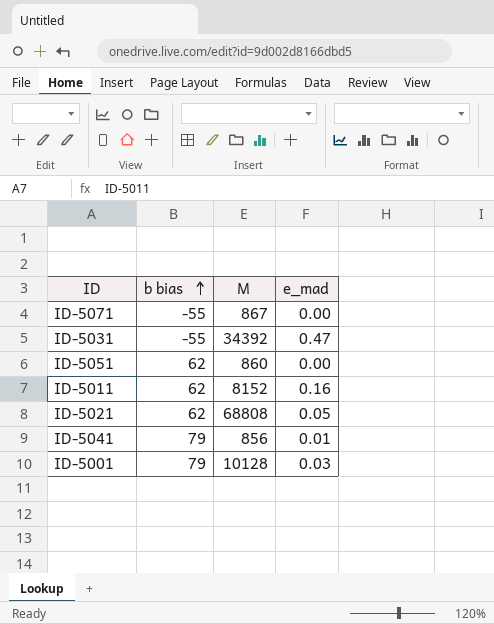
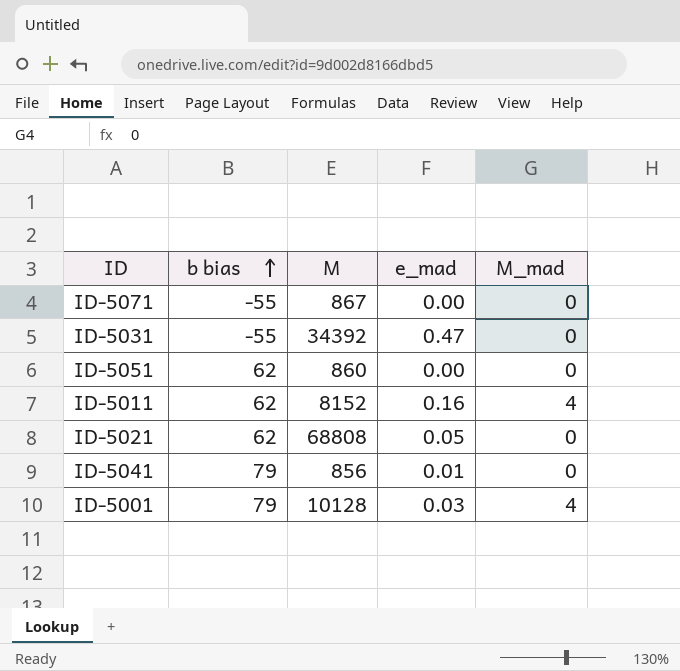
column M_mad | position: none -> 5

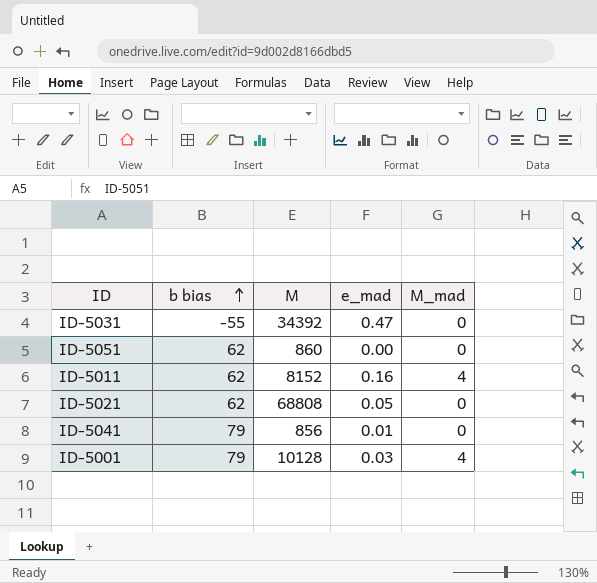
row ID-5071: -55 | 867 | 0.00 | 0 -> none

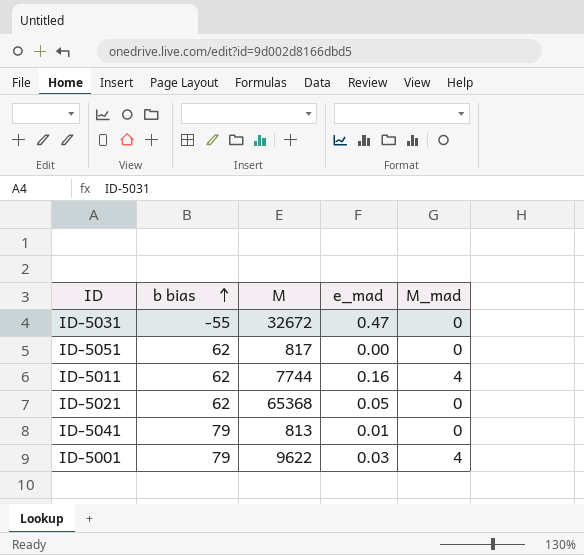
ID-5031 | M: 34392 -> 32672
ID-5051 | M: 860 -> 817
ID-5011 | M: 8152 -> 7744
ID-5021 | M: 68808 -> 65368
ID-5041 | M: 856 -> 813
ID-5001 | M: 10128 -> 9622

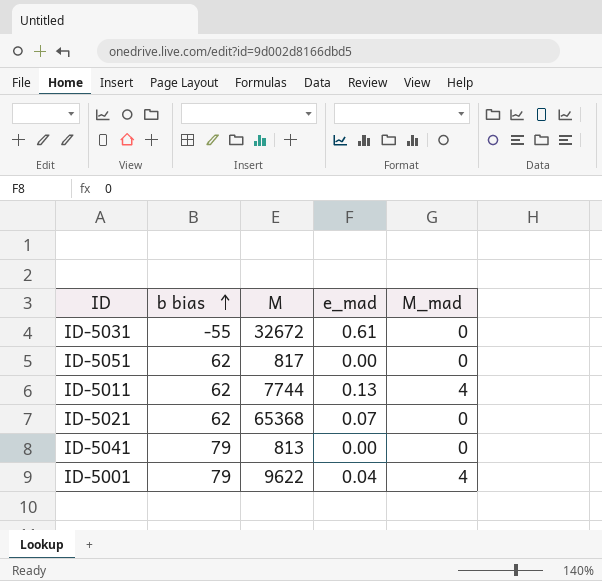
ID-5031 | e_mad: 0.47 -> 0.61
ID-5011 | e_mad: 0.16 -> 0.13
ID-5021 | e_mad: 0.05 -> 0.07
ID-5041 | e_mad: 0.01 -> 0.00
ID-5001 | e_mad: 0.03 -> 0.04

